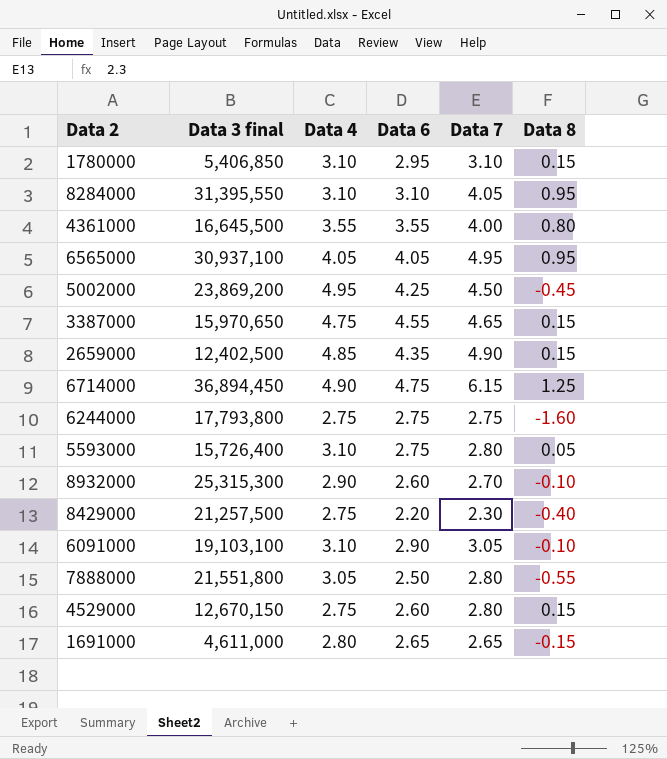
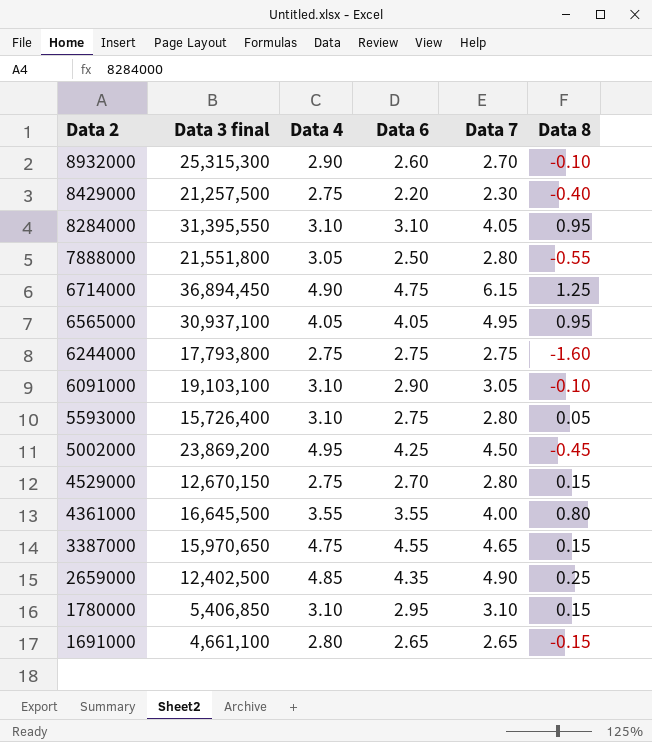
row order: none -> Data 2 descending
4529000 | Data 6: 2.60 -> 2.70
2659000 | Data 8: 0.15 -> 0.25
1691000 | Data 3 final: 4,611,000 -> 4,661,100

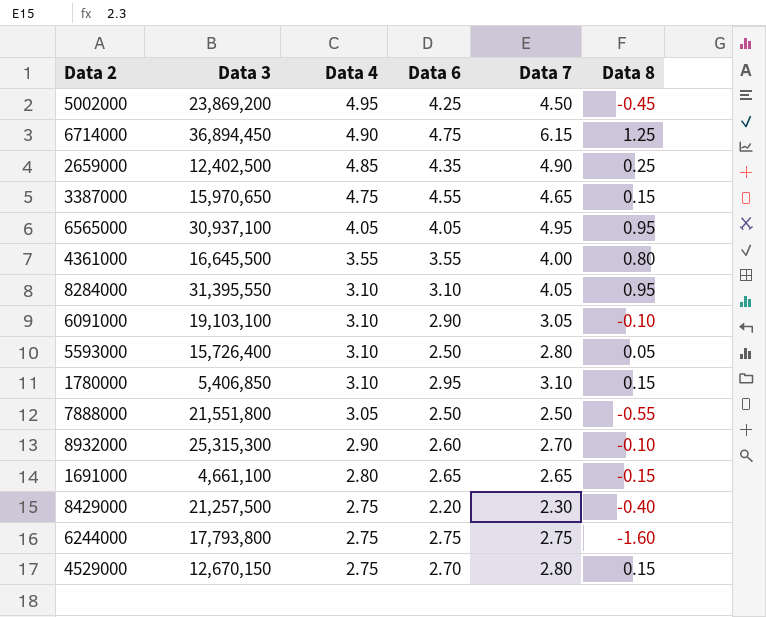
row order: Data 2 descending -> Data 4 descending
column name: Data 3 final -> Data 3
5593000 | Data 6: 2.75 -> 2.50
7888000 | Data 7: 2.80 -> 2.50

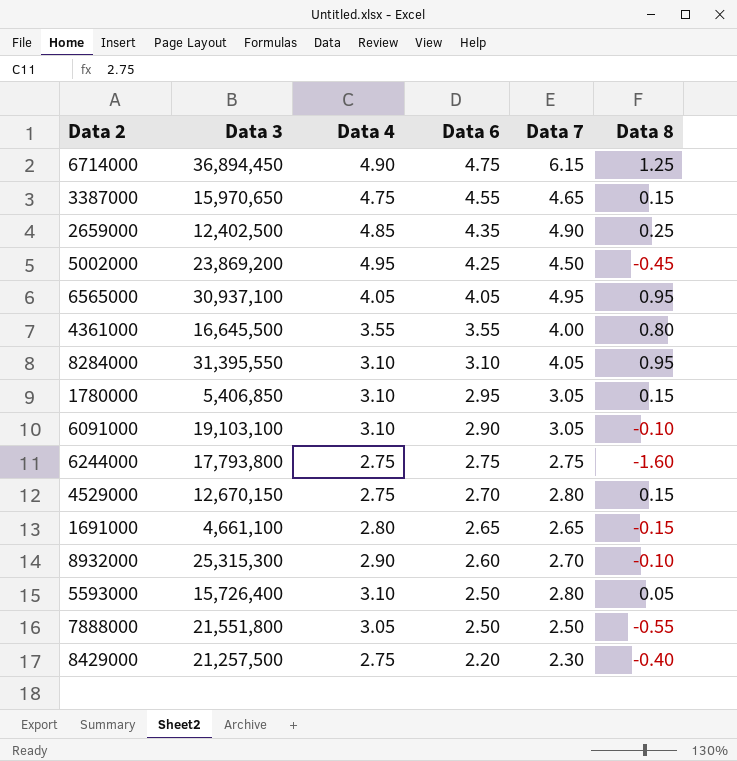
row order: Data 4 descending -> Data 6 descending
1780000 | Data 7: 3.10 -> 3.05

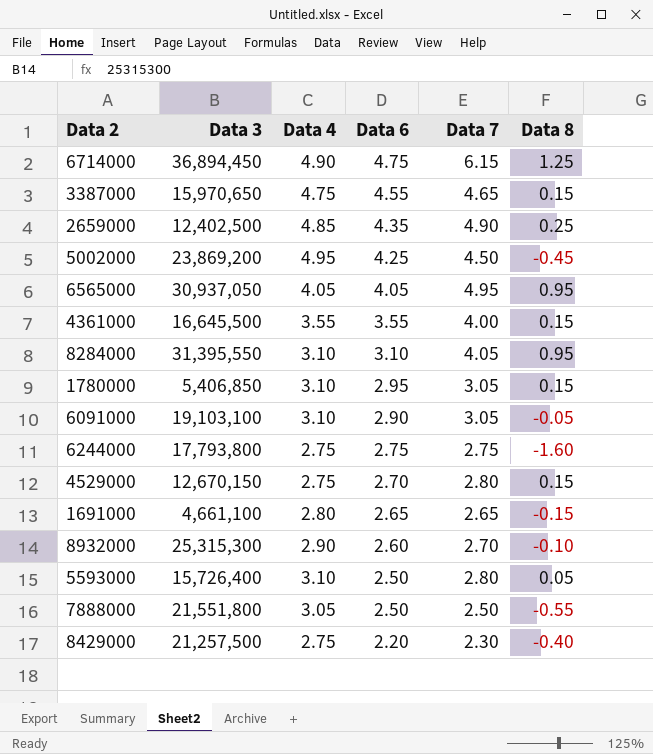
6565000 | Data 3: 30,937,100 -> 30,937,050
4361000 | Data 8: 0.80 -> 0.15
6091000 | Data 8: -0.10 -> -0.05

